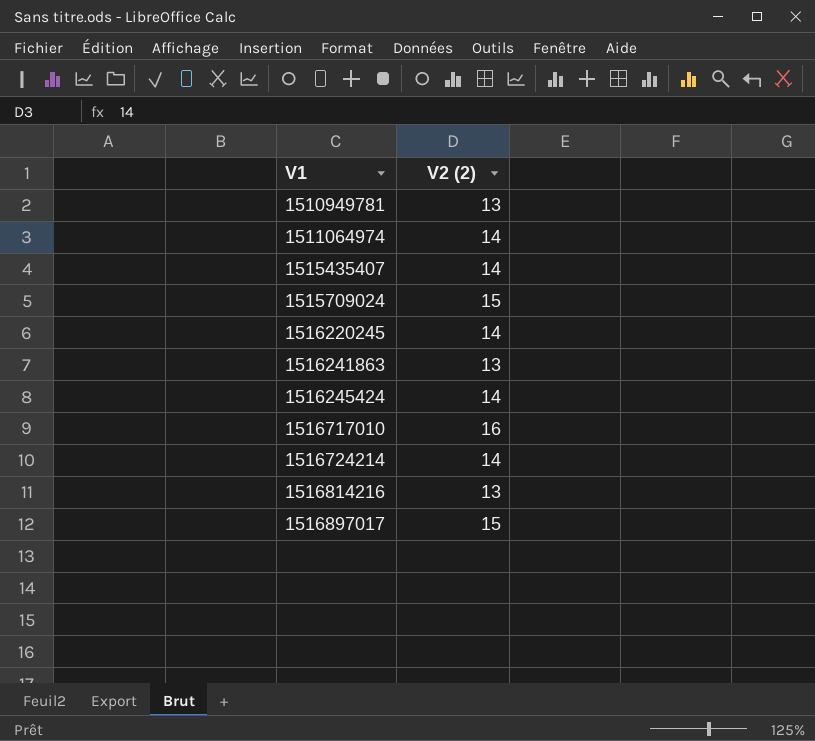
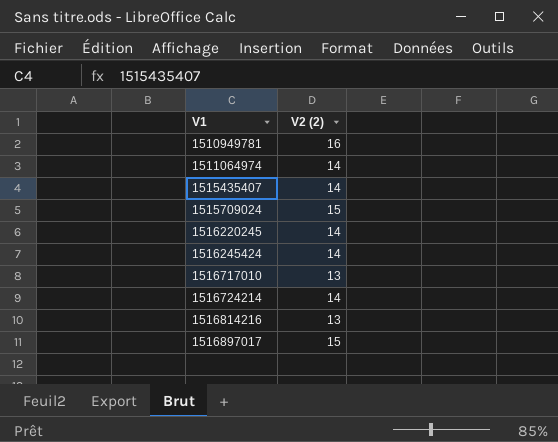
row 1516241863: 13 -> none
1510949781 | V2 (2): 13 -> 16
1516717010 | V2 (2): 16 -> 13

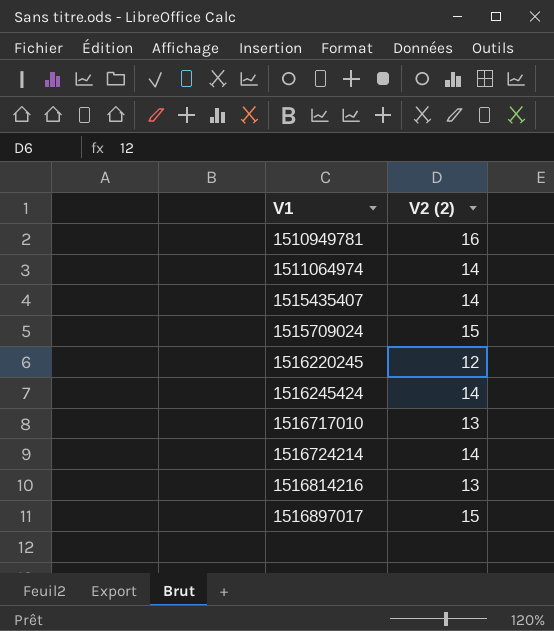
1516220245 | V2 (2): 14 -> 12

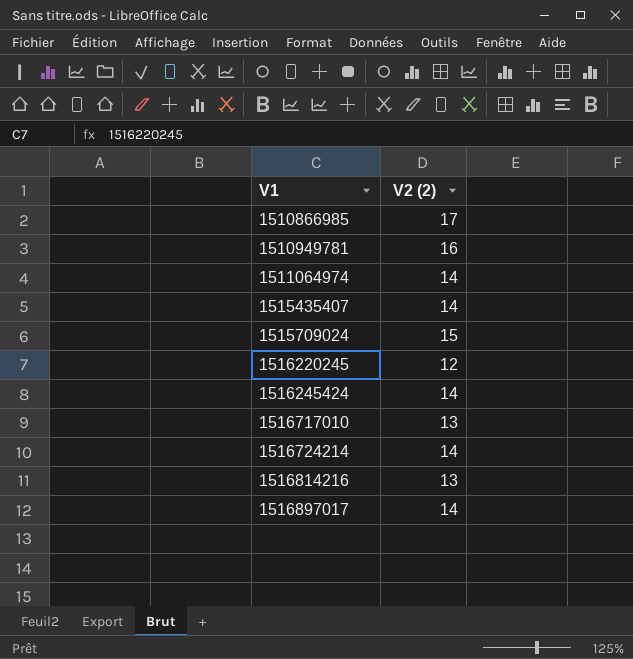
row 1510866985: none -> 17
1516897017 | V2 (2): 15 -> 14

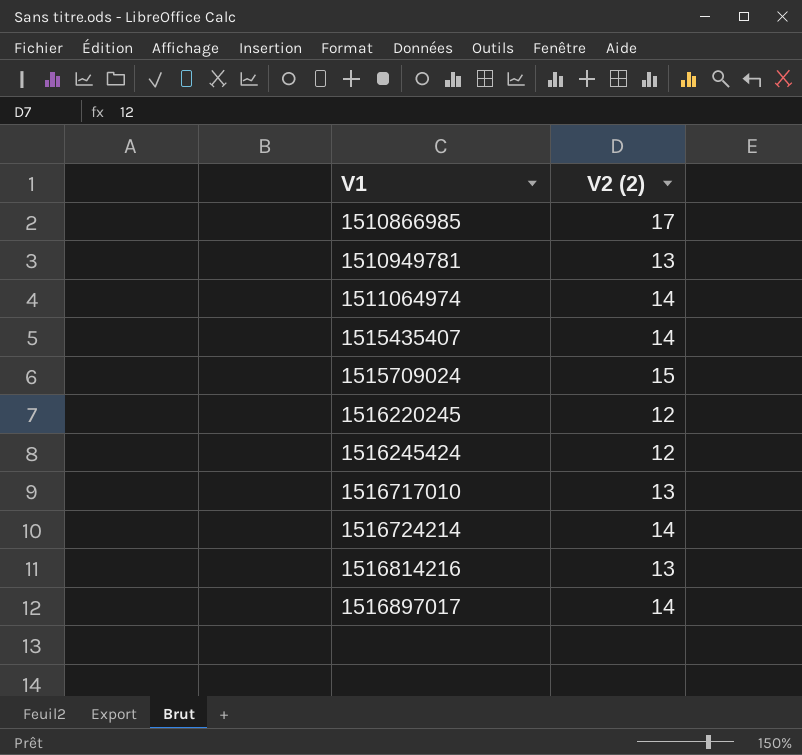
1510949781 | V2 (2): 16 -> 13
1516245424 | V2 (2): 14 -> 12

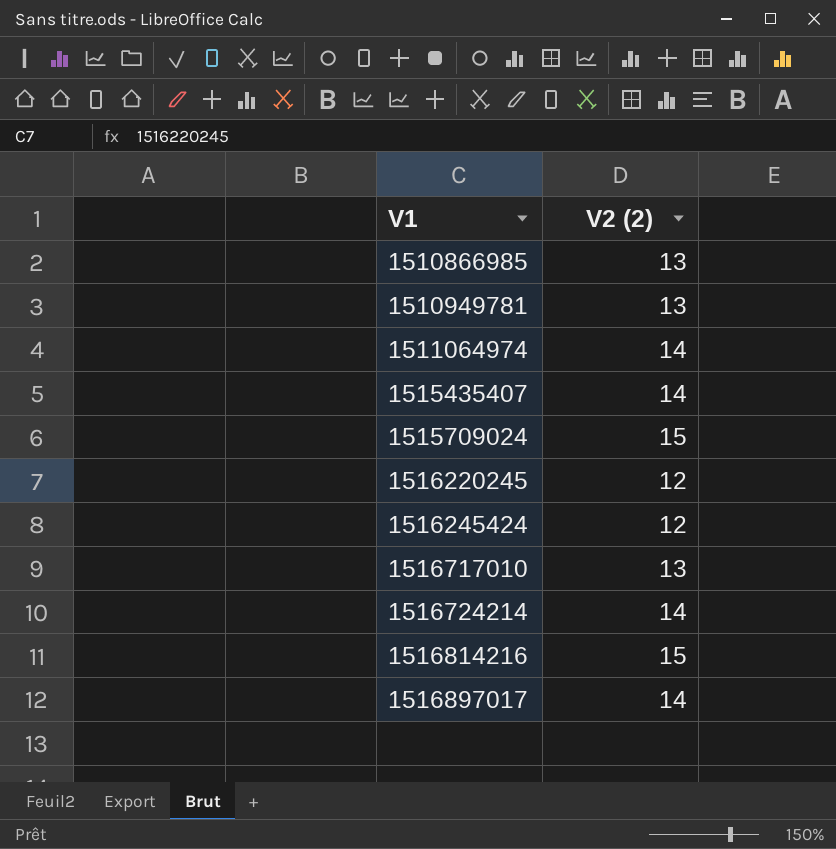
1510866985 | V2 (2): 17 -> 13
1516814216 | V2 (2): 13 -> 15

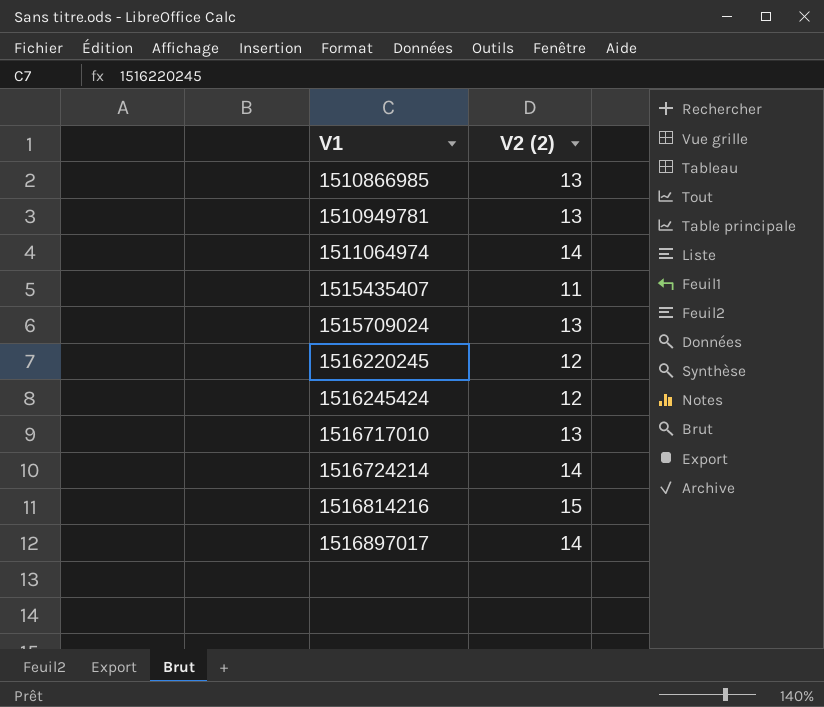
1515435407 | V2 (2): 14 -> 11
1515709024 | V2 (2): 15 -> 13

